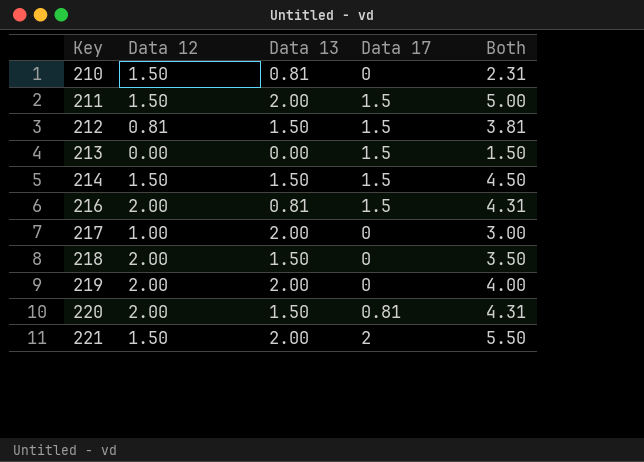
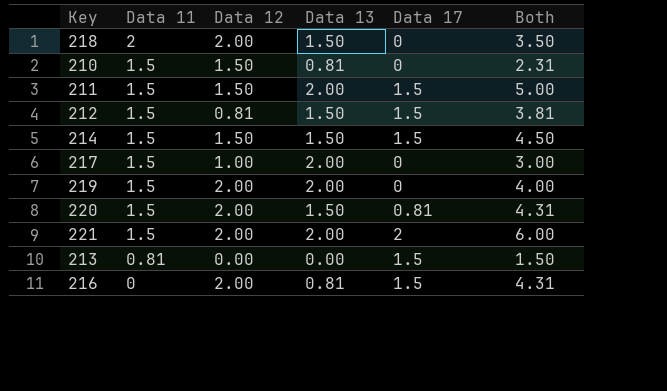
row order: Key ascending -> Data 11 descending
column Data 11 | position: none -> 2
221 | Data 12: 1.50 -> 2.00
221 | Both: 5.50 -> 6.00

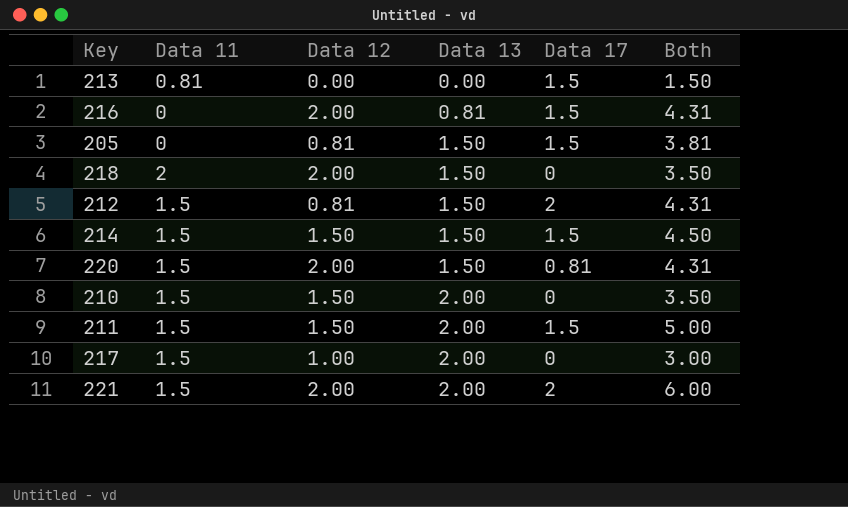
row order: Data 11 descending -> Data 13 ascending
row 219: 1.5 | 2.00 | 2.00 | 0 | 4.00 -> none
row 205: none -> 0 | 0.81 | 1.50 | 1.5 | 3.81
212 | Data 17: 1.5 -> 2
212 | Both: 3.81 -> 4.31
210 | Data 13: 0.81 -> 2.00
210 | Both: 2.31 -> 3.50

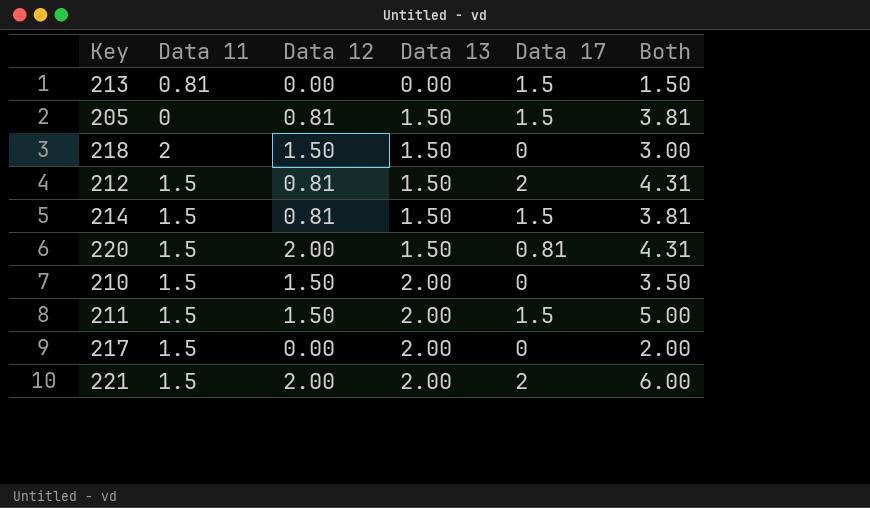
row 216: 0 | 2.00 | 0.81 | 1.5 | 4.31 -> none
218 | Data 12: 2.00 -> 1.50
218 | Both: 3.50 -> 3.00
214 | Data 12: 1.50 -> 0.81
214 | Both: 4.50 -> 3.81
217 | Data 12: 1.00 -> 0.00
217 | Both: 3.00 -> 2.00

